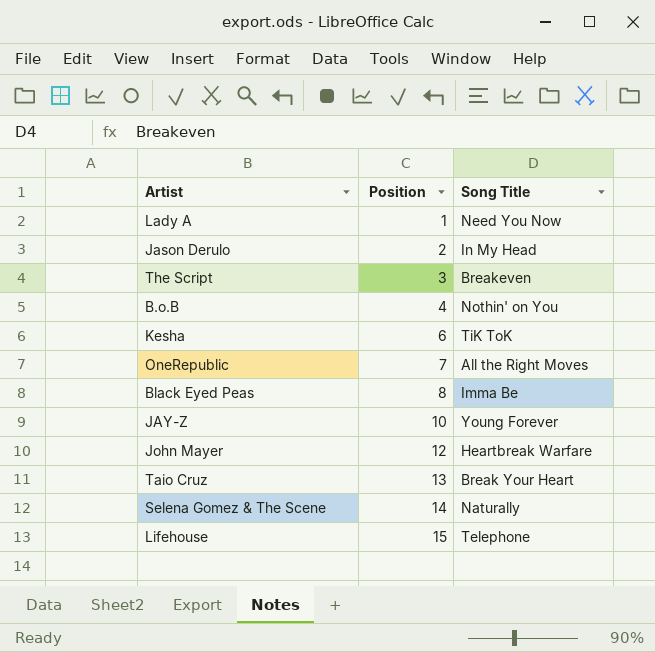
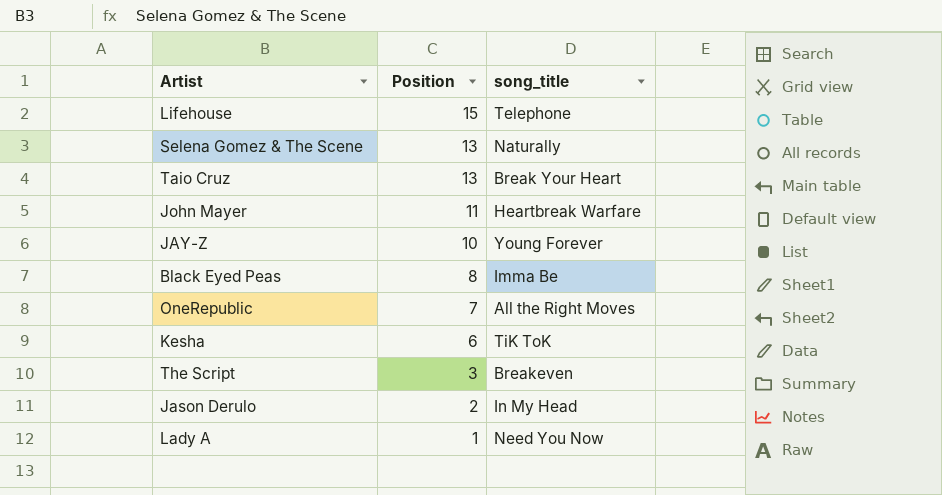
row order: Position ascending -> Position descending
column name: Song Title -> song_title
row B.o.B: 4 | Nothin' on You -> none
Selena Gomez & The Scene | Position: 14 -> 13
John Mayer | Position: 12 -> 11

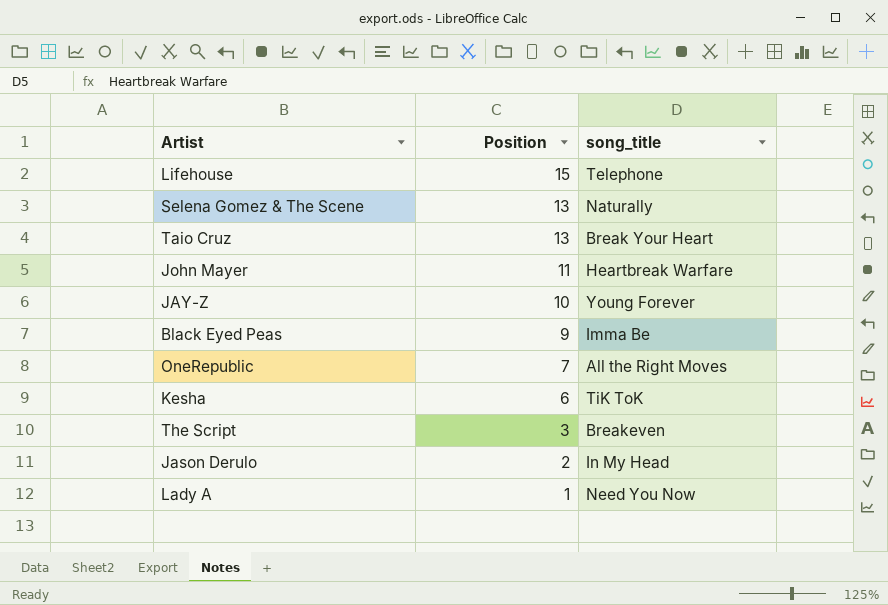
Black Eyed Peas | Position: 8 -> 9

